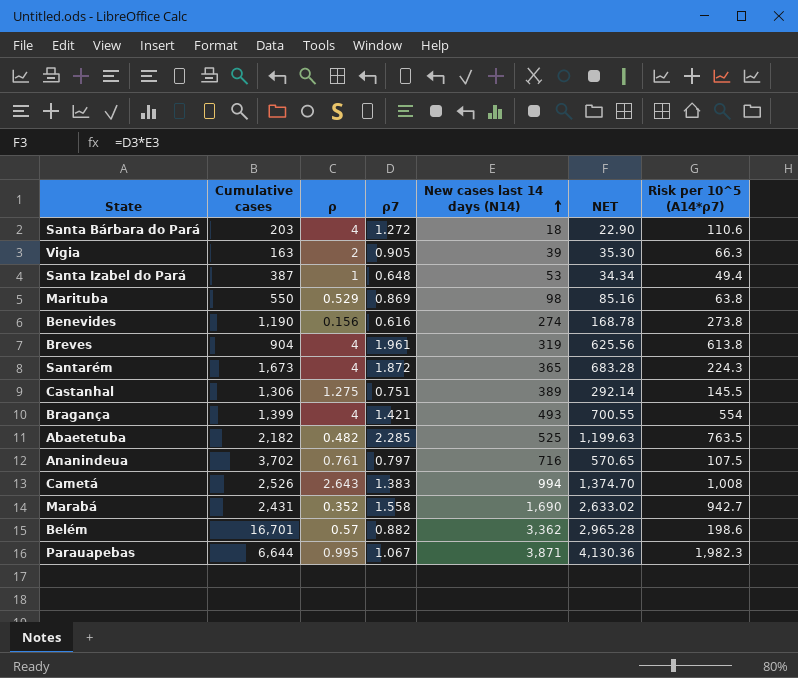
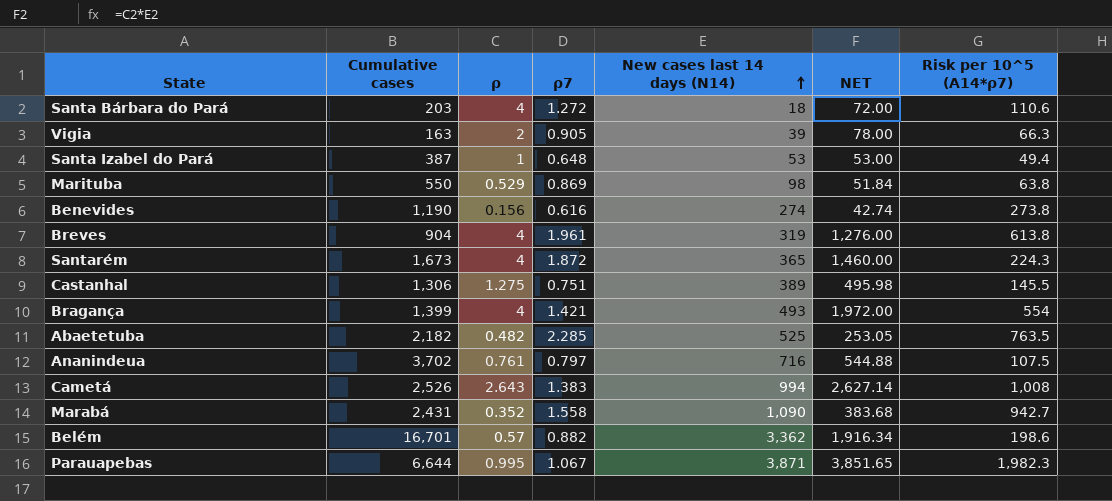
column NET | formula: [ρ7] * [New cases last 14 days (N14)] -> [ρ] * [New cases last 14 days (N14)]
Marabá | New cases last 14 days (N14): 1,690 -> 1,090

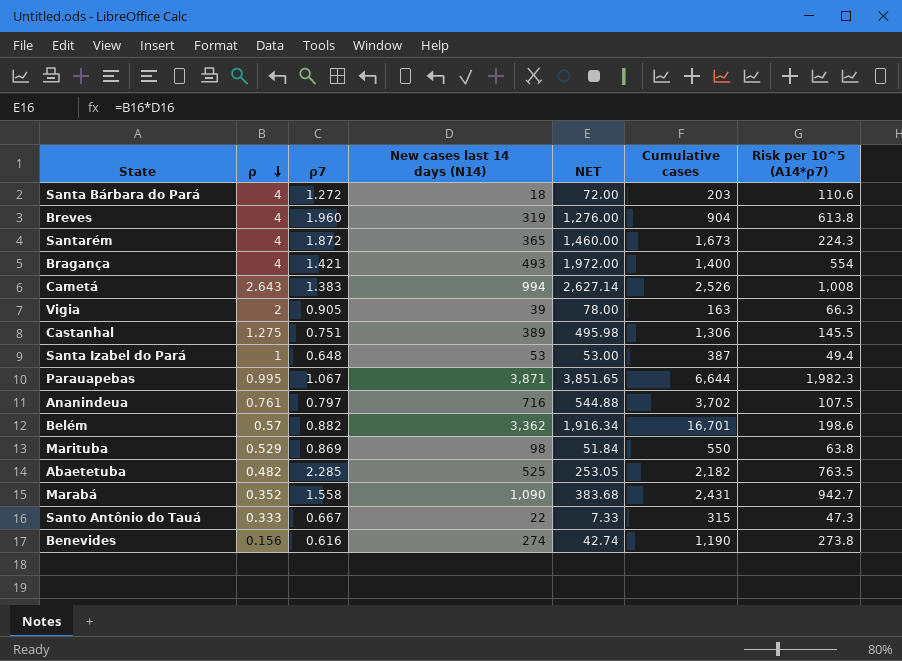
row order: New cases last 14 days (N14) ascending -> ρ descending
column Cumulative cases | position: 2 -> 6
Breves | ρ7: 1.961 -> 1.960
Bragança | Cumulative cases: 1,399 -> 1,400
row Santo Antônio do Tauá: none -> 0.333 | 0.667 | 22 | 7.33 | 315 | 47.3

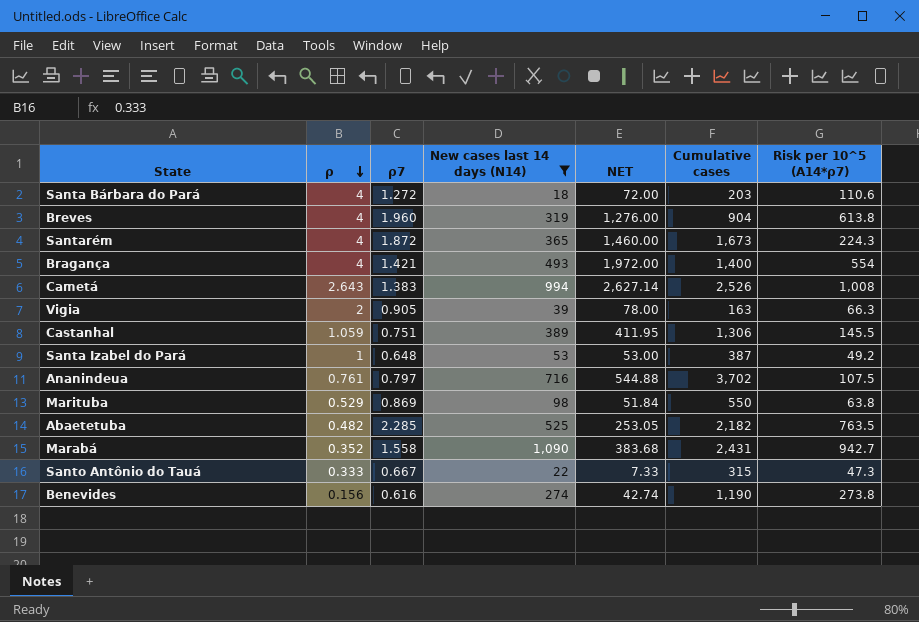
filter: none -> New cases last 14 days (N14) <= 1,090
Castanhal | ρ: 1.275 -> 1.059
Castanhal | NET: 495.98 -> 411.95
Santa Izabel do Pará | Risk per 10^5 (A14*ρ7): 49.4 -> 49.2

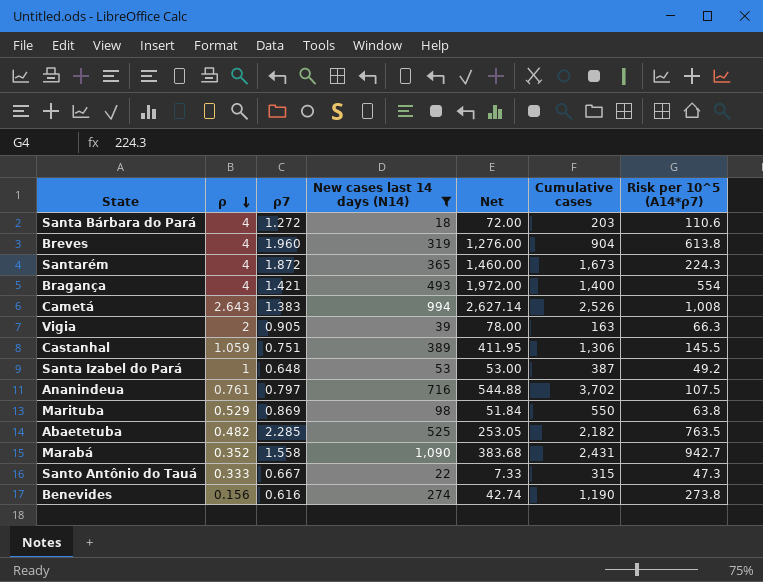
column name: NET -> Net

